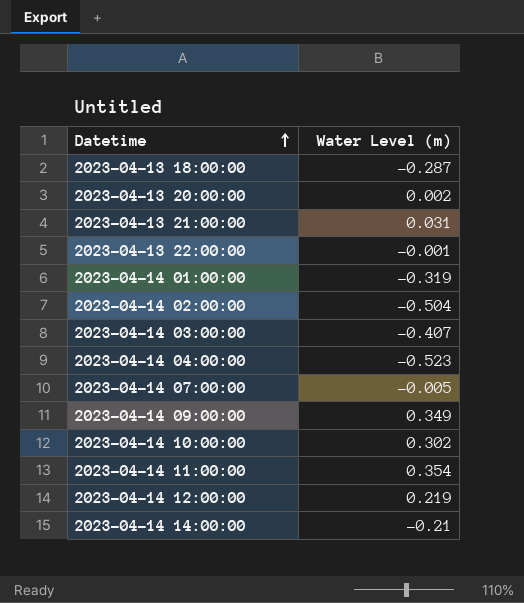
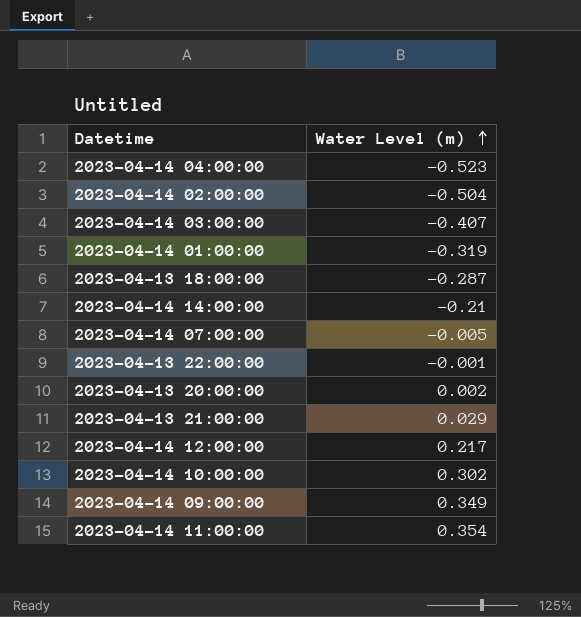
row order: Datetime ascending -> Water Level (m) ascending
2023-04-13 21:00:00 | Water Level (m): 0.031 -> 0.029
2023-04-14 12:00:00 | Water Level (m): 0.219 -> 0.217

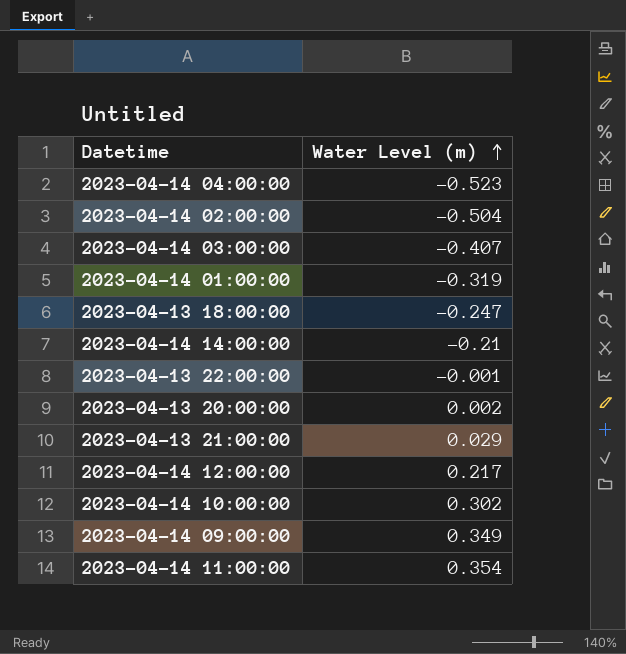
row 2023-04-14 07:00:00: -0.005 -> none
2023-04-13 18:00:00 | Water Level (m): -0.287 -> -0.247

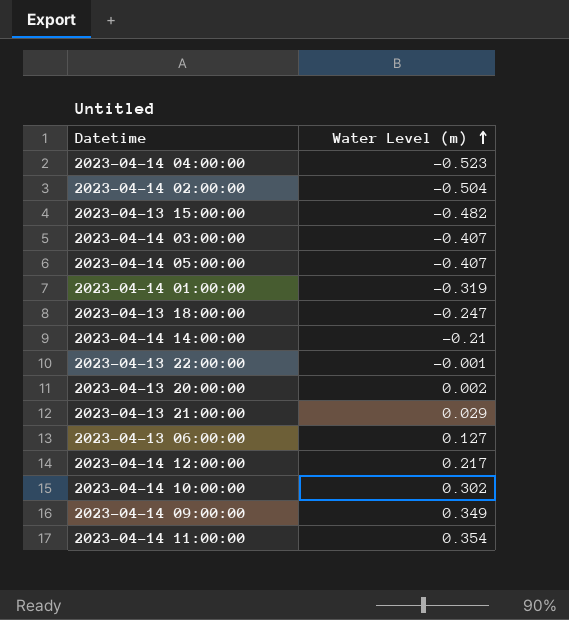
row 2023-04-13 15:00:00: none -> -0.482
row 2023-04-14 05:00:00: none -> -0.407
row 2023-04-13 06:00:00: none -> 0.127

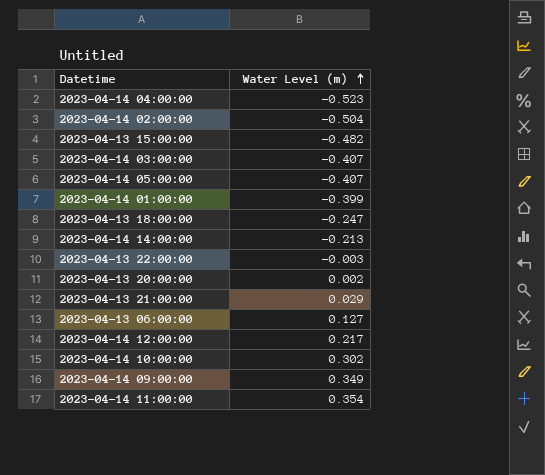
2023-04-14 01:00:00 | Water Level (m): -0.319 -> -0.399
2023-04-14 14:00:00 | Water Level (m): -0.21 -> -0.213
2023-04-13 22:00:00 | Water Level (m): -0.001 -> -0.003

